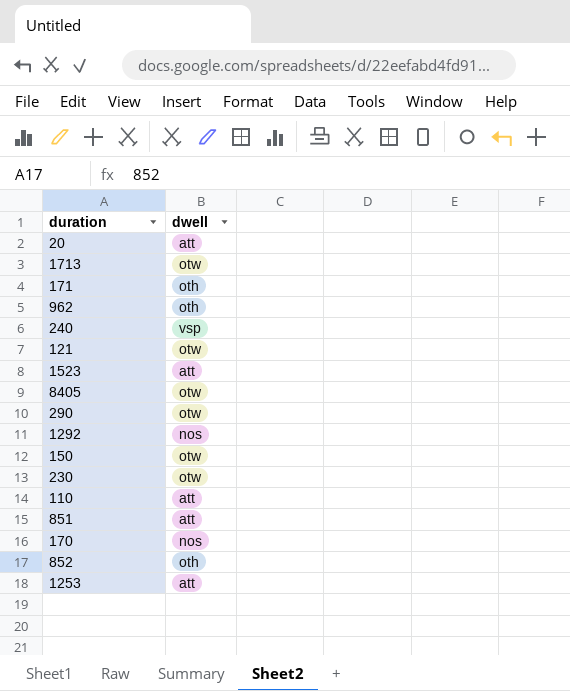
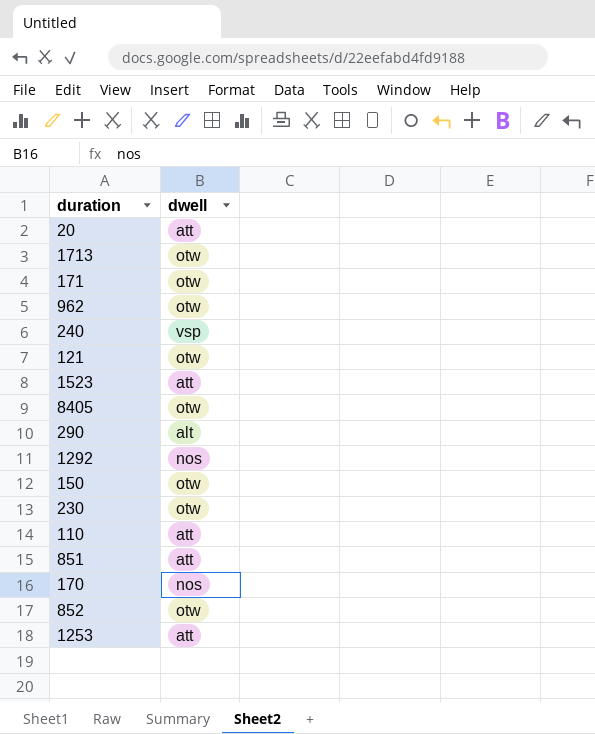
171 | dwell: oth -> otw
962 | dwell: oth -> otw
290 | dwell: otw -> alt
852 | dwell: oth -> otw

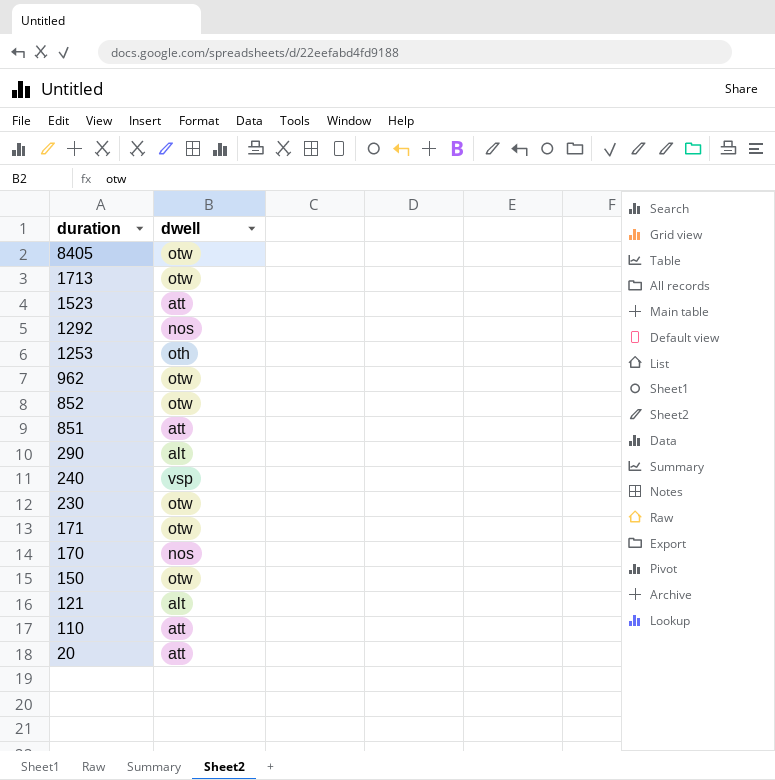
row order: none -> duration descending
1253 | dwell: att -> oth
121 | dwell: otw -> alt

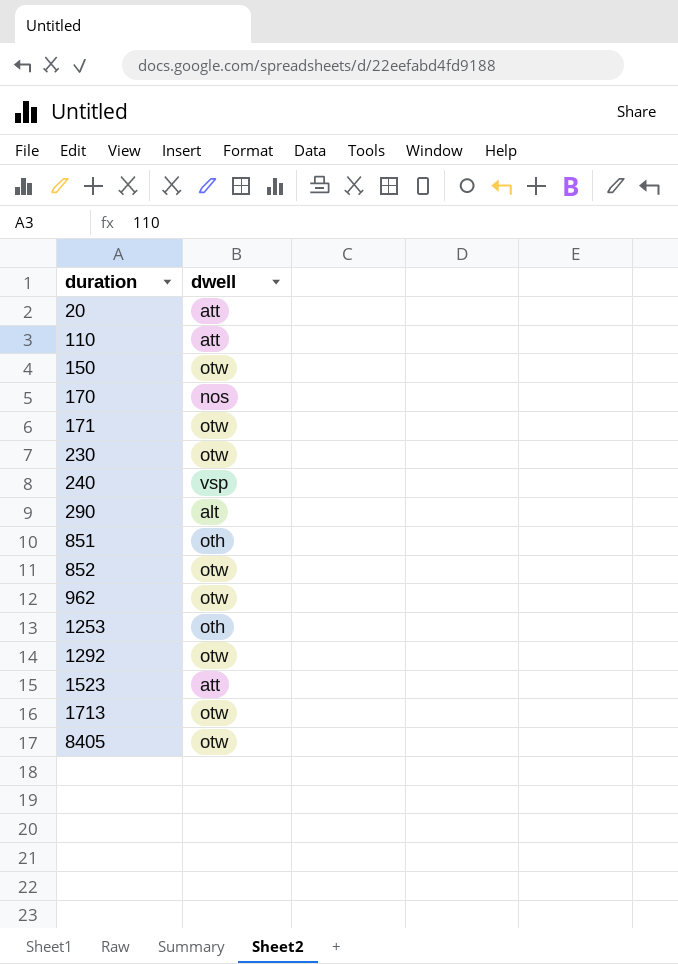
row order: duration descending -> duration ascending
row 121: alt -> none
851 | dwell: att -> oth
1292 | dwell: nos -> otw

